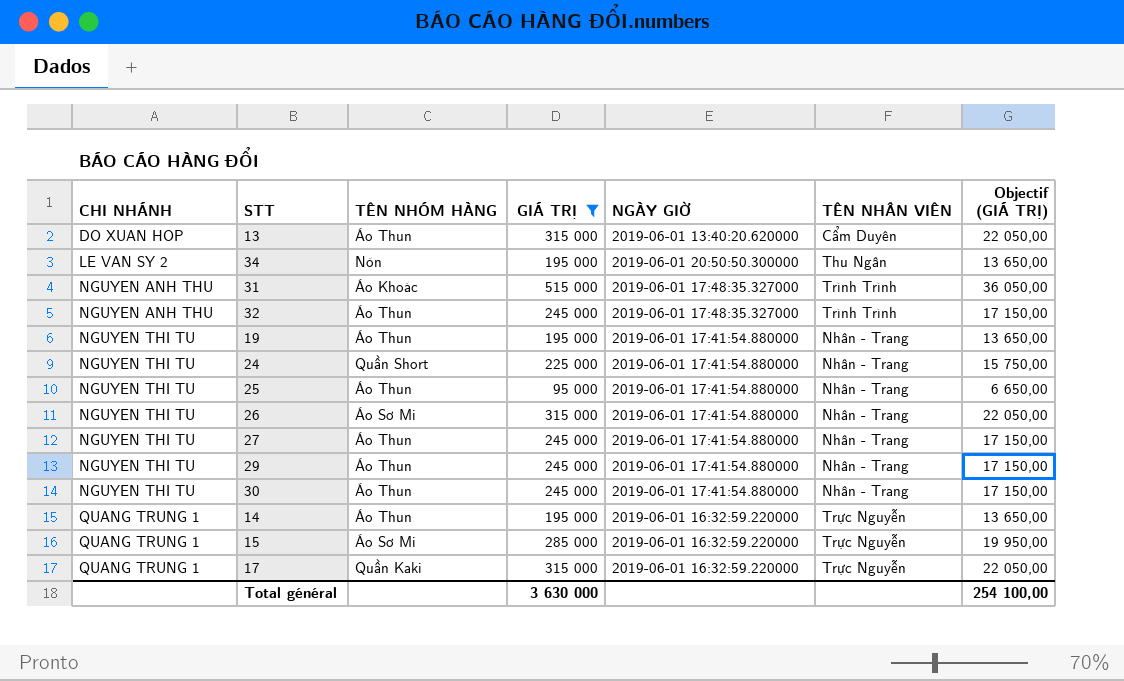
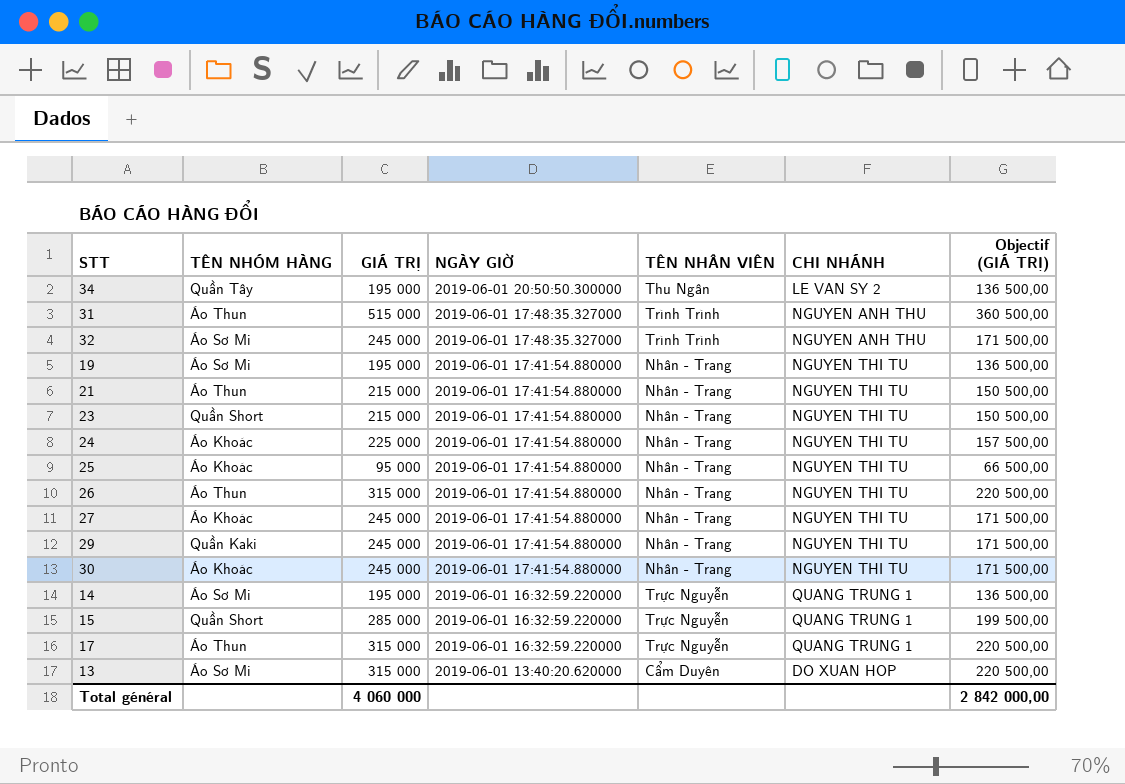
filter: GIÁ TRỊ != 215 000 -> none
row order: CHI NHÁNH ascending -> NGÀY GIỜ descending
column CHI NHÁNH | position: 1 -> 6
column Objectif (GIÁ TRỊ) | formula: [GIÁ TRỊ] * 0,07 -> [GIÁ TRỊ] * 0,7
34 | TÊN NHÓM HÀNG: Nón -> Quần Tây
31 | TÊN NHÓM HÀNG: Áo Khoác -> Áo Thun
32 | TÊN NHÓM HÀNG: Áo Thun -> Áo Sơ Mi
19 | TÊN NHÓM HÀNG: Áo Thun -> Áo Sơ Mi
24 | TÊN NHÓM HÀNG: Quần Short -> Áo Khoác
25 | TÊN NHÓM HÀNG: Áo Thun -> Áo Khoác
26 | TÊN NHÓM HÀNG: Áo Sơ Mi -> Áo Thun
27 | TÊN NHÓM HÀNG: Áo Thun -> Áo Khoác
29 | TÊN NHÓM HÀNG: Áo Thun -> Quần Kaki
30 | TÊN NHÓM HÀNG: Áo Thun -> Áo Khoác
14 | TÊN NHÓM HÀNG: Áo Thun -> Áo Sơ Mi
15 | TÊN NHÓM HÀNG: Áo Sơ Mi -> Quần Short
17 | TÊN NHÓM HÀNG: Quần Kaki -> Áo Thun
13 | TÊN NHÓM HÀNG: Áo Thun -> Áo Sơ Mi
Total général | GIÁ TRỊ: 3 630 000 -> 4 060 000
Total général | Objectif (GIÁ TRỊ): 254 100,00 -> 2 842 000,00

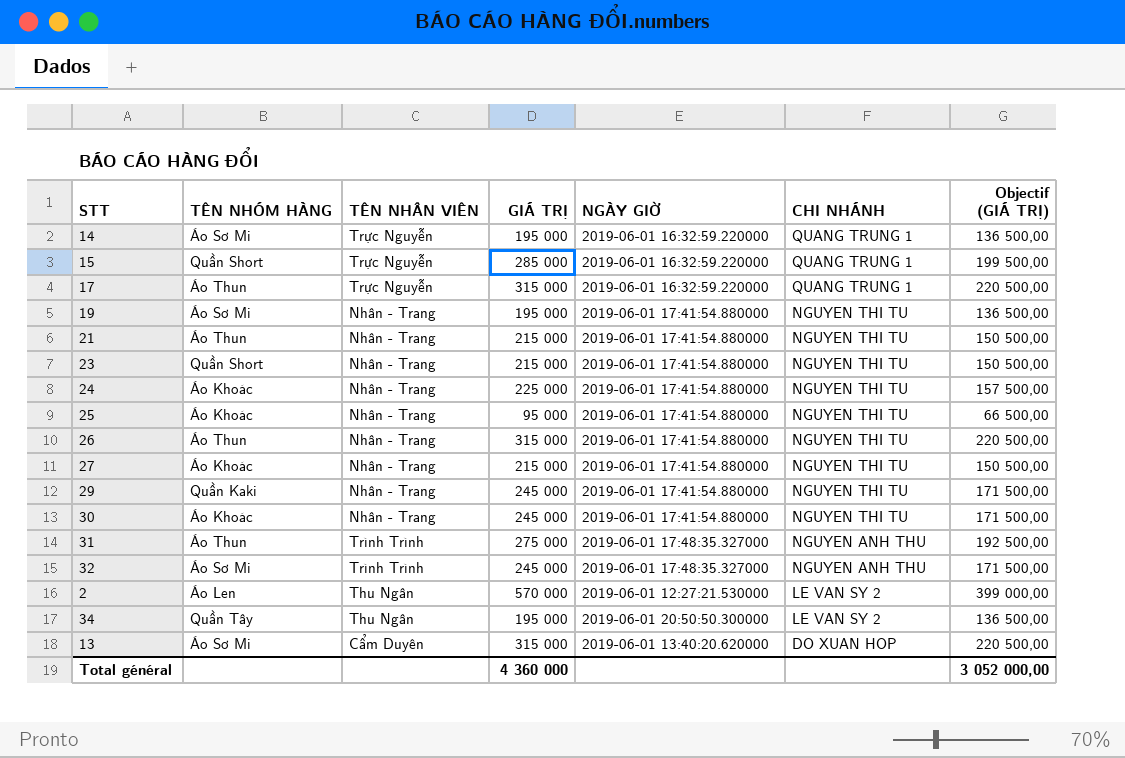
row order: NGÀY GIỜ descending -> CHI NHÁNH descending
column TÊN NHÂN VIÊN | position: 5 -> 3
27 | GIÁ TRỊ: 245 000 -> 215 000
27 | Objectif (GIÁ TRỊ): 171 500,00 -> 150 500,00
31 | GIÁ TRỊ: 515 000 -> 275 000
31 | Objectif (GIÁ TRỊ): 360 500,00 -> 192 500,00
row 2: none -> Áo Len | Thu Ngân | 570 000 | 2019-06-01 12:27:21.530000 | LE VAN SY 2 | 399 000,00
Total général | GIÁ TRỊ: 4 060 000 -> 4 360 000
Total général | Objectif (GIÁ TRỊ): 2 842 000,00 -> 3 052 000,00

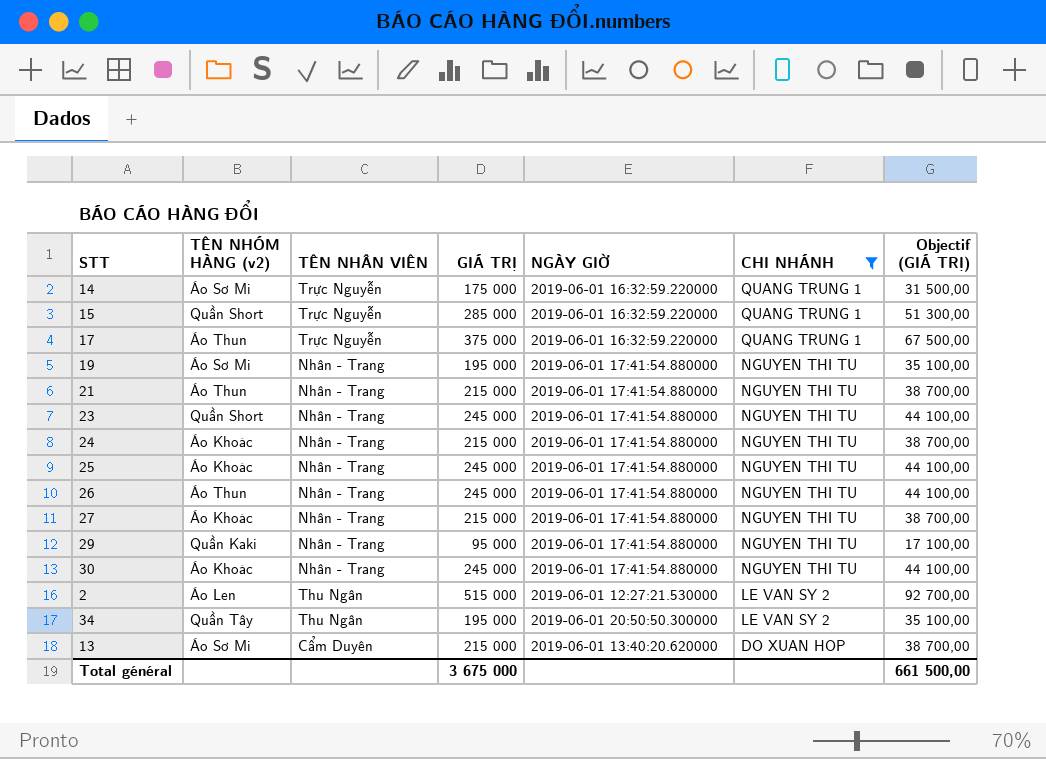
filter: none -> CHI NHÁNH != NGUYEN ANH THU
column name: TÊN NHÓM HÀNG -> TÊN NHÓM HÀNG (v2)
column Objectif (GIÁ TRỊ) | formula: [GIÁ TRỊ] * 0,7 -> [GIÁ TRỊ] * 0,18
14 | GIÁ TRỊ: 195 000 -> 175 000
17 | GIÁ TRỊ: 315 000 -> 375 000
23 | GIÁ TRỊ: 215 000 -> 245 000
24 | GIÁ TRỊ: 225 000 -> 215 000
25 | GIÁ TRỊ: 95 000 -> 245 000
26 | GIÁ TRỊ: 315 000 -> 245 000
29 | GIÁ TRỊ: 245 000 -> 95 000
2 | GIÁ TRỊ: 570 000 -> 515 000
13 | GIÁ TRỊ: 315 000 -> 215 000
Total général | GIÁ TRỊ: 4 360 000 -> 3 675 000
Total général | Objectif (GIÁ TRỊ): 3 052 000,00 -> 661 500,00

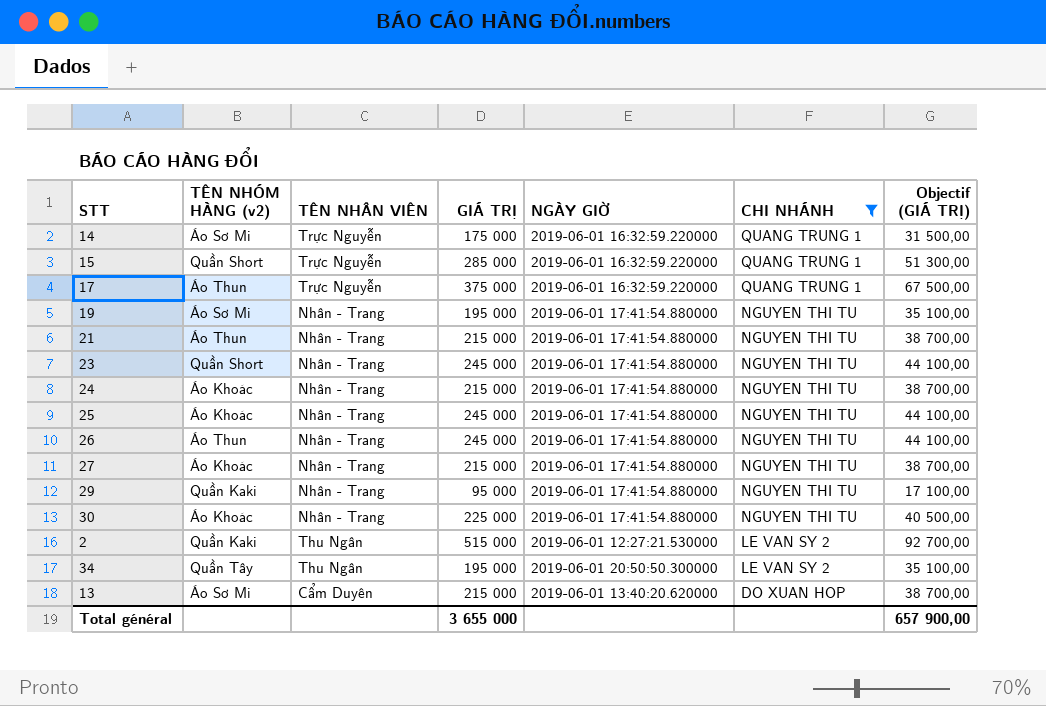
30 | GIÁ TRỊ: 245 000 -> 225 000
30 | Objectif (GIÁ TRỊ): 44 100,00 -> 40 500,00
2 | TÊN NHÓM HÀNG (v2): Áo Len -> Quần Kaki
Total général | GIÁ TRỊ: 3 675 000 -> 3 655 000
Total général | Objectif (GIÁ TRỊ): 661 500,00 -> 657 900,00

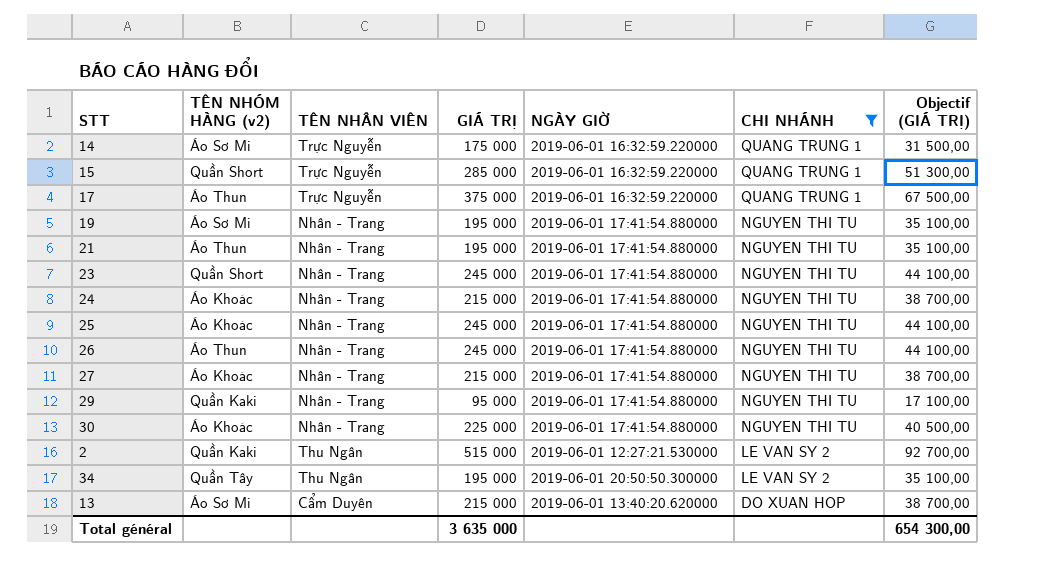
21 | GIÁ TRỊ: 215 000 -> 195 000
21 | Objectif (GIÁ TRỊ): 38 700,00 -> 35 100,00
Total général | GIÁ TRỊ: 3 655 000 -> 3 635 000
Total général | Objectif (GIÁ TRỊ): 657 900,00 -> 654 300,00

